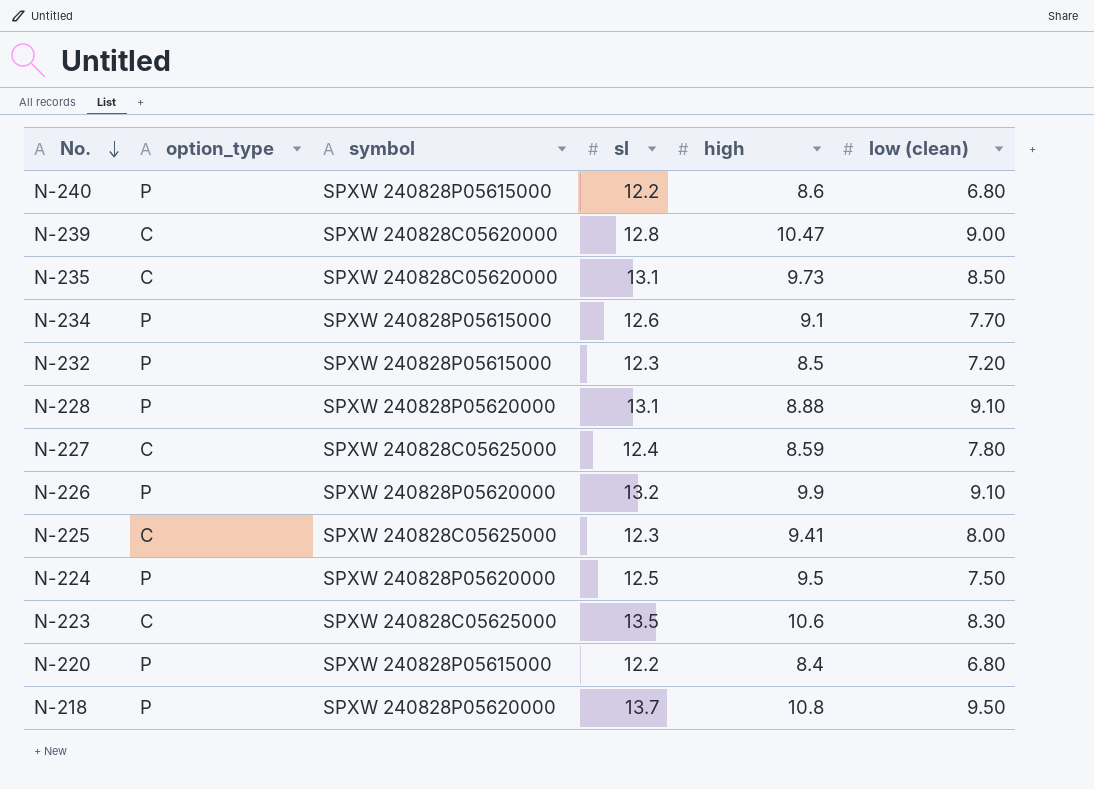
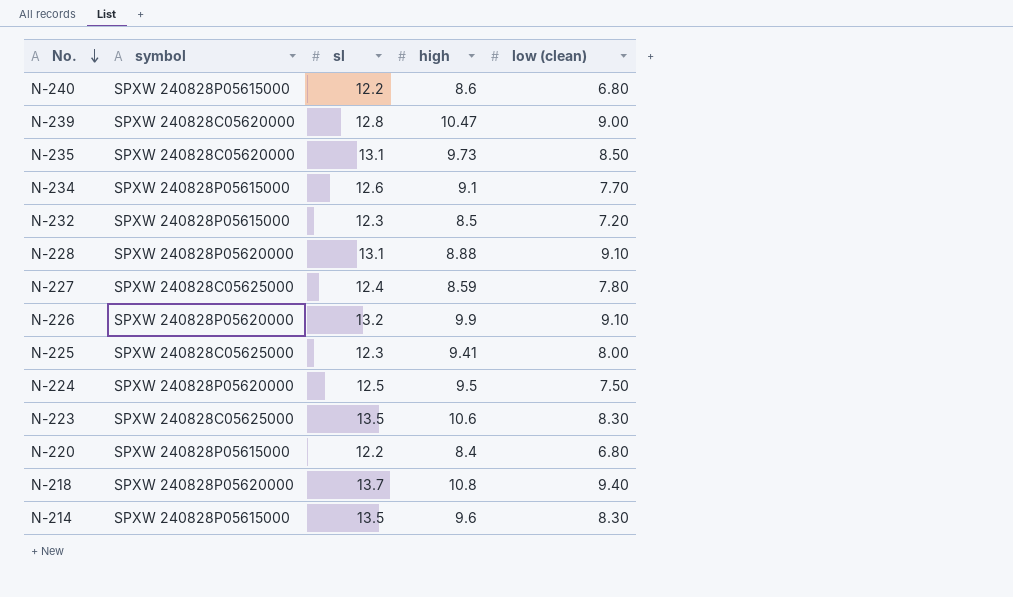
column option_type | position: 2 -> none
N-218 | low (clean): 9.50 -> 9.40
row N-214: none -> SPXW 240828P05615000 | 13.5 | 9.6 | 8.30

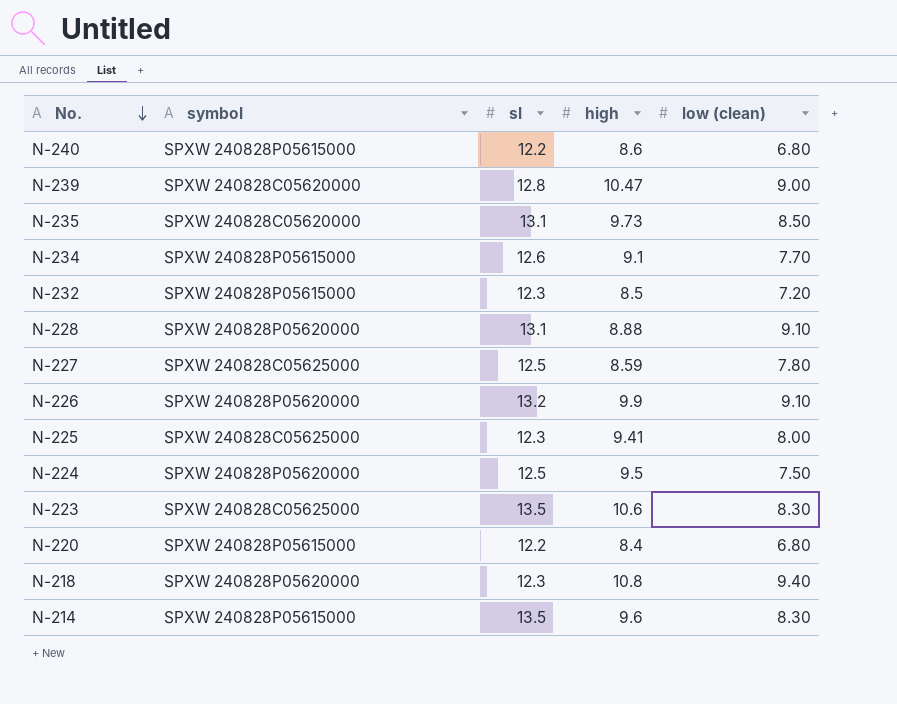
N-227 | sl: 12.4 -> 12.5
N-218 | sl: 13.7 -> 12.3

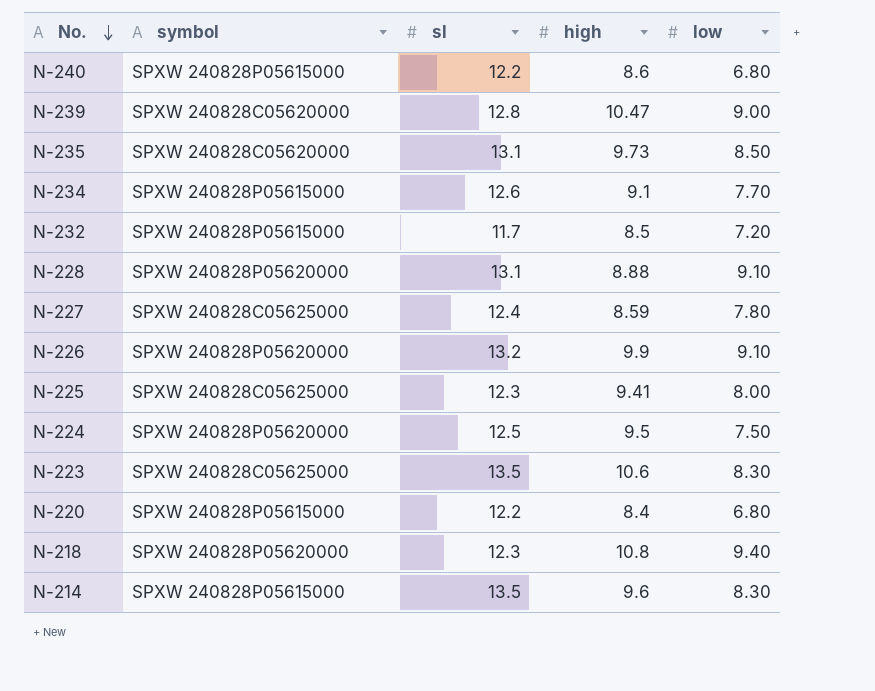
column name: low (clean) -> low
N-232 | sl: 12.3 -> 11.7
N-227 | sl: 12.5 -> 12.4

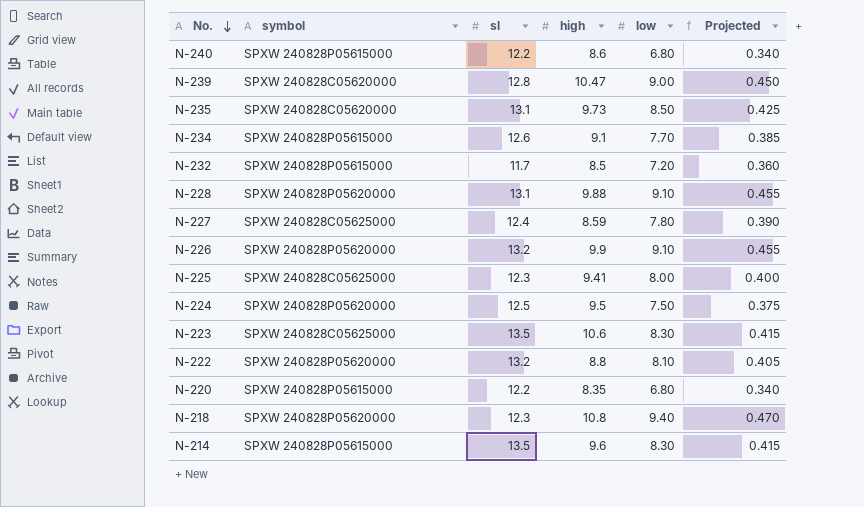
column Projected | formula: none -> [low] * 0.05
N-228 | high: 8.88 -> 9.88
row N-222: none -> SPXW 240828P05620000 | 13.2 | 8.8 | 8.10 | 0.405
N-220 | high: 8.4 -> 8.35

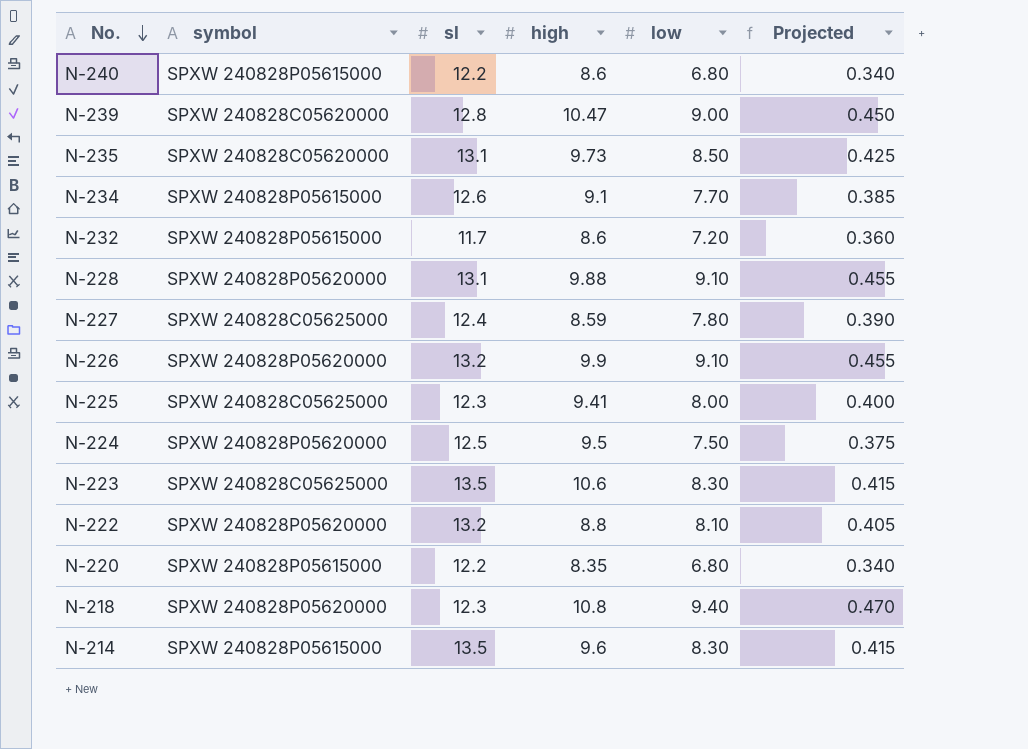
N-232 | high: 8.5 -> 8.6

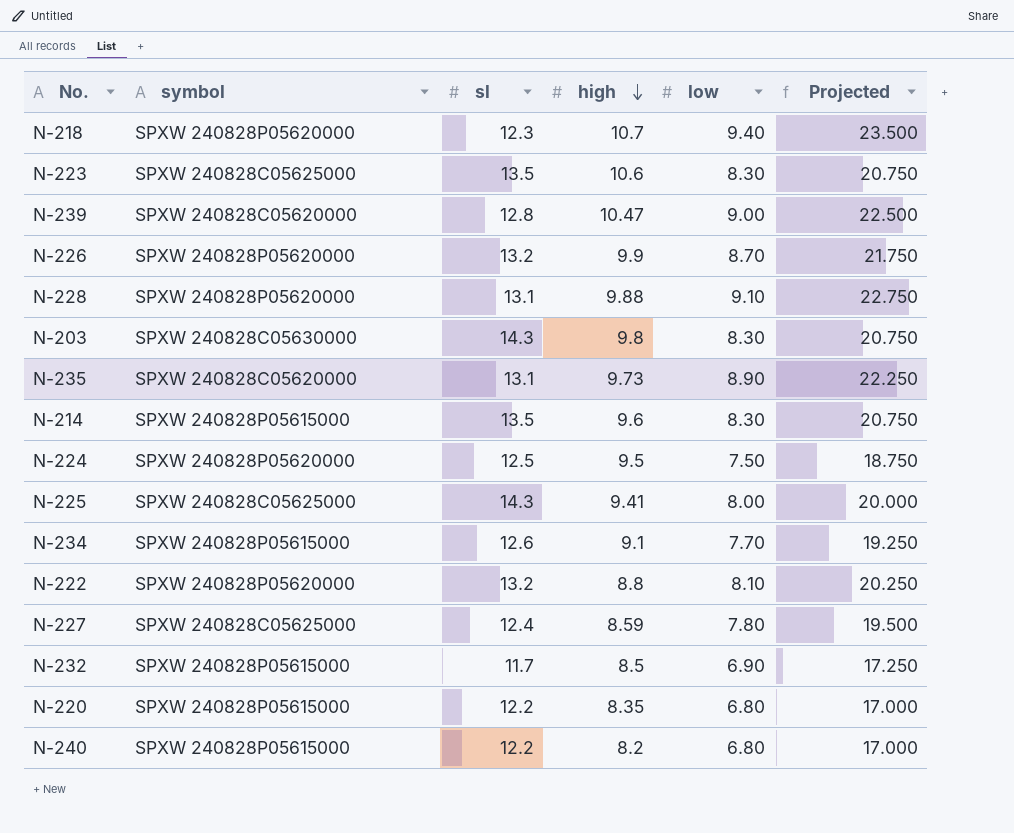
row order: No. descending -> high descending
column Projected | formula: [low] * 0.05 -> [low] * 2.5
N-218 | high: 10.8 -> 10.7
N-226 | low: 9.10 -> 8.70
row N-203: none -> SPXW 240828C05630000 | 14.3 | 9.8 | 8.30 | 20.750
N-235 | low: 8.50 -> 8.90
N-225 | sl: 12.3 -> 14.3
N-232 | high: 8.6 -> 8.5
N-232 | low: 7.20 -> 6.90
N-240 | high: 8.6 -> 8.2

